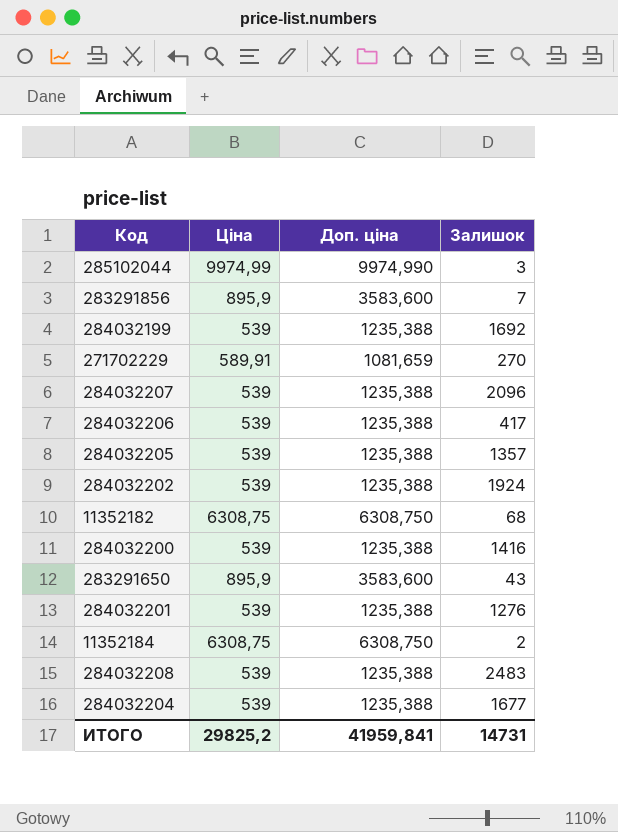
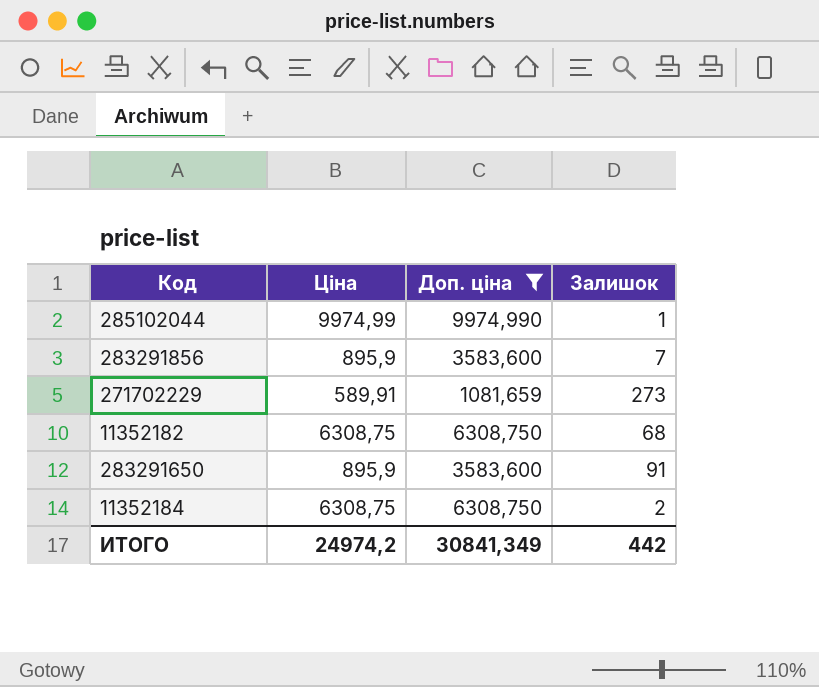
filter: none -> Доп. ціна != 1235,388
285102044 | Залишок: 3 -> 1
271702229 | Залишок: 270 -> 273
283291650 | Залишок: 43 -> 91
ИТОГО | Ціна: 29825,2 -> 24974,2
ИТОГО | Доп. ціна: 41959,841 -> 30841,349
ИТОГО | Залишок: 14731 -> 442

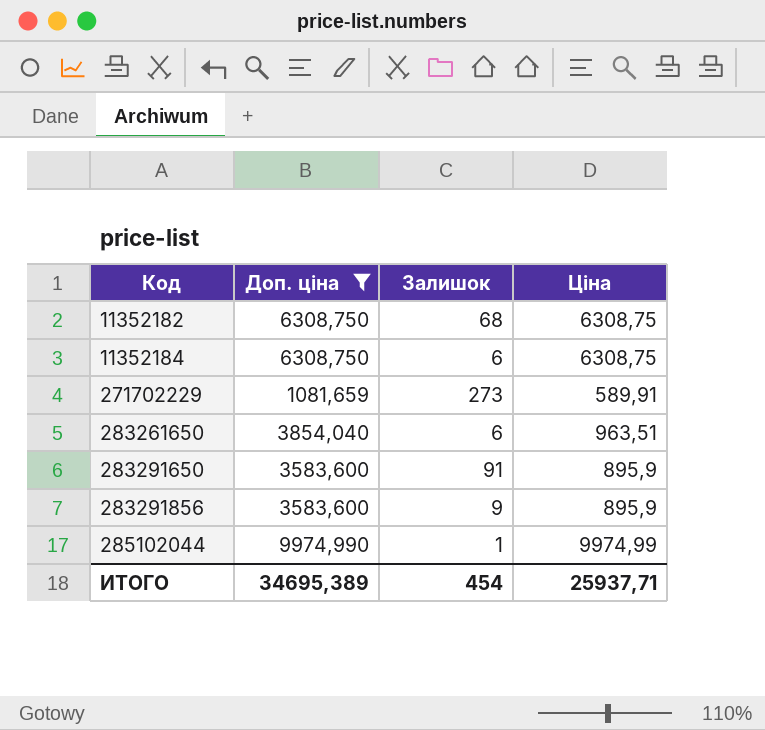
row order: none -> Код ascending
column Ціна | position: 2 -> 4
11352184 | Залишок: 2 -> 6
row 283261650: none -> 3854,040 | 6 | 963,51
283291856 | Залишок: 7 -> 9
ИТОГО | Доп. ціна: 30841,349 -> 34695,389
ИТОГО | Залишок: 442 -> 454
ИТОГО | Ціна: 24974,2 -> 25937,71

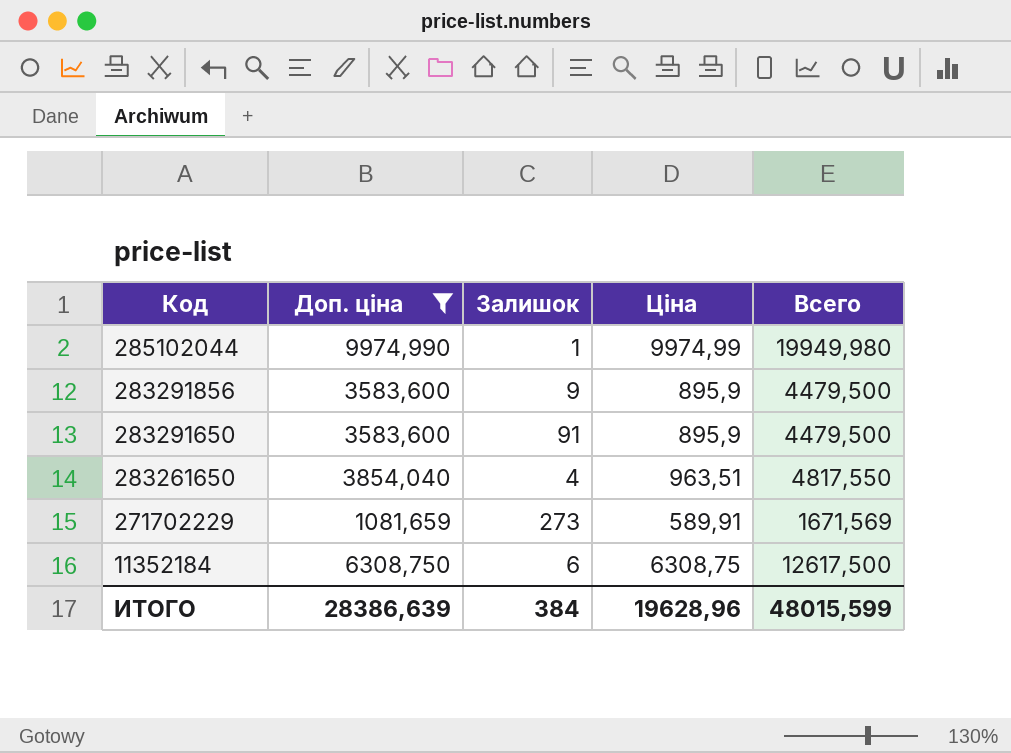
row order: Код ascending -> Код descending
column Всего | formula: none -> [Доп. ціна] + [Ціна]
row 11352182: 6308,750 | 68 | 6308,75 -> none
283261650 | Залишок: 6 -> 4
ИТОГО | Доп. ціна: 34695,389 -> 28386,639
ИТОГО | Залишок: 454 -> 384
ИТОГО | Ціна: 25937,71 -> 19628,96

